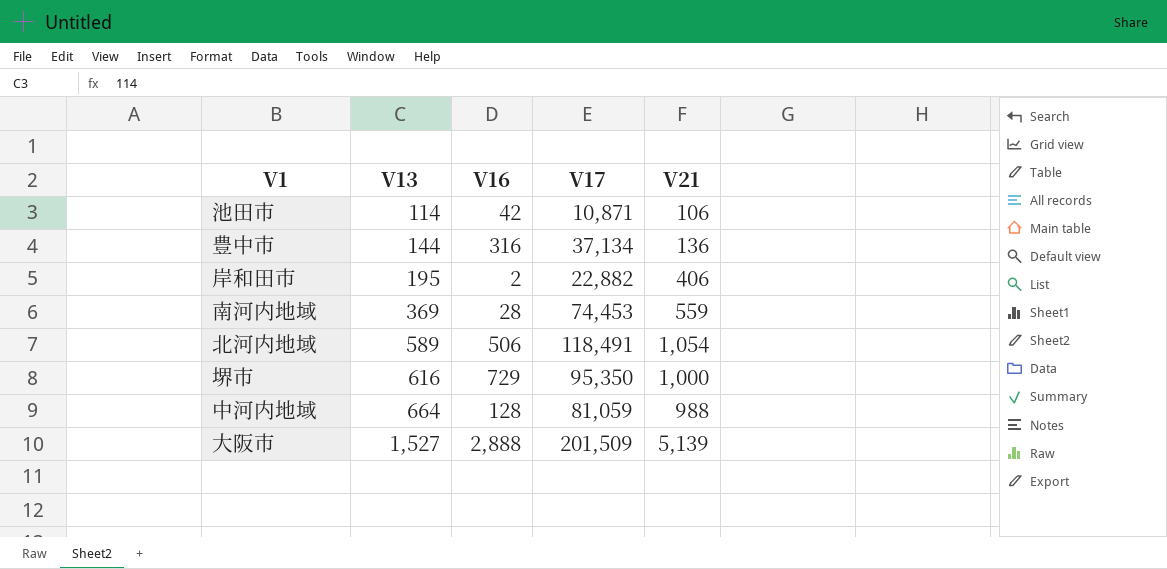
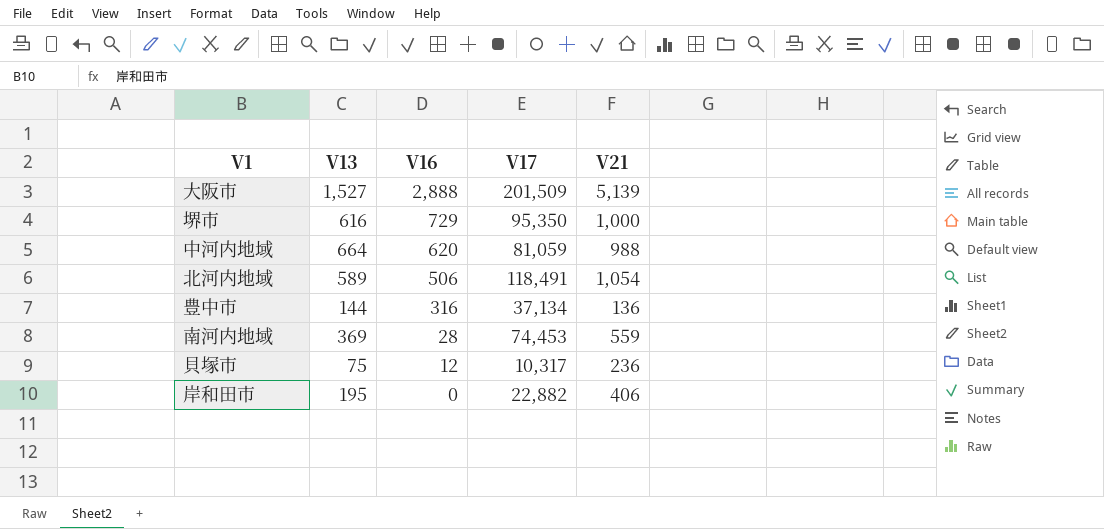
row order: V13 ascending -> V16 descending
row 池田市: 114 | 42 | 10,871 | 106 -> none
中河内地域 | V16: 128 -> 620
row 貝塚市: none -> 75 | 12 | 10,317 | 236
岸和田市 | V16: 2 -> 0

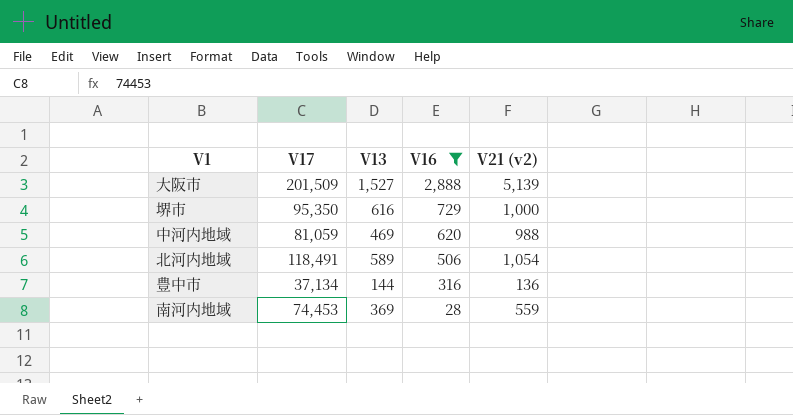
filter: none -> V16 >= 28
column V17 | position: 4 -> 2
column name: V21 -> V21 (v2)
中河内地域 | V13: 664 -> 469

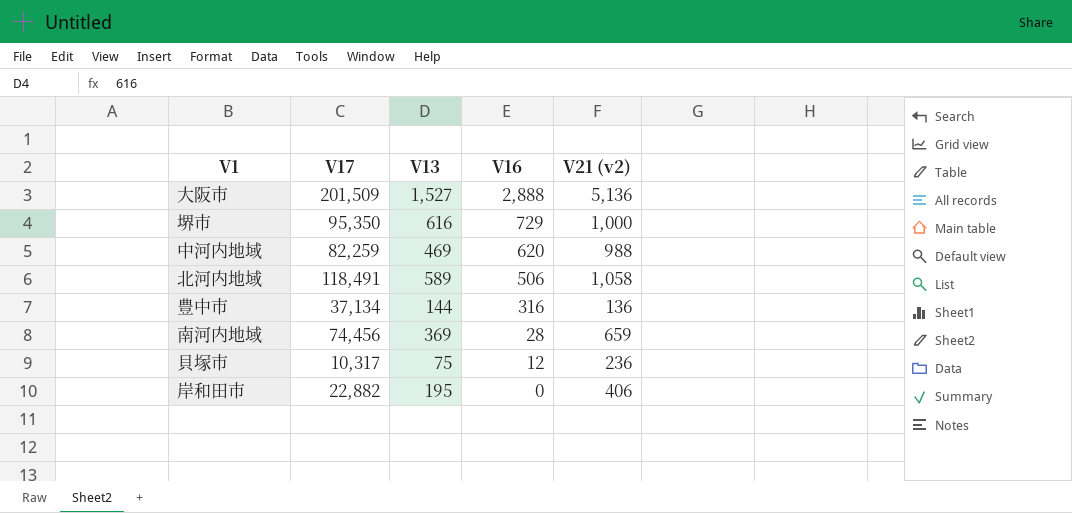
filter: V16 >= 28 -> none
大阪市 | V21 (v2): 5,139 -> 5,136
中河内地域 | V17: 81,059 -> 82,259
北河内地域 | V21 (v2): 1,054 -> 1,058
南河内地域 | V17: 74,453 -> 74,456
南河内地域 | V21 (v2): 559 -> 659

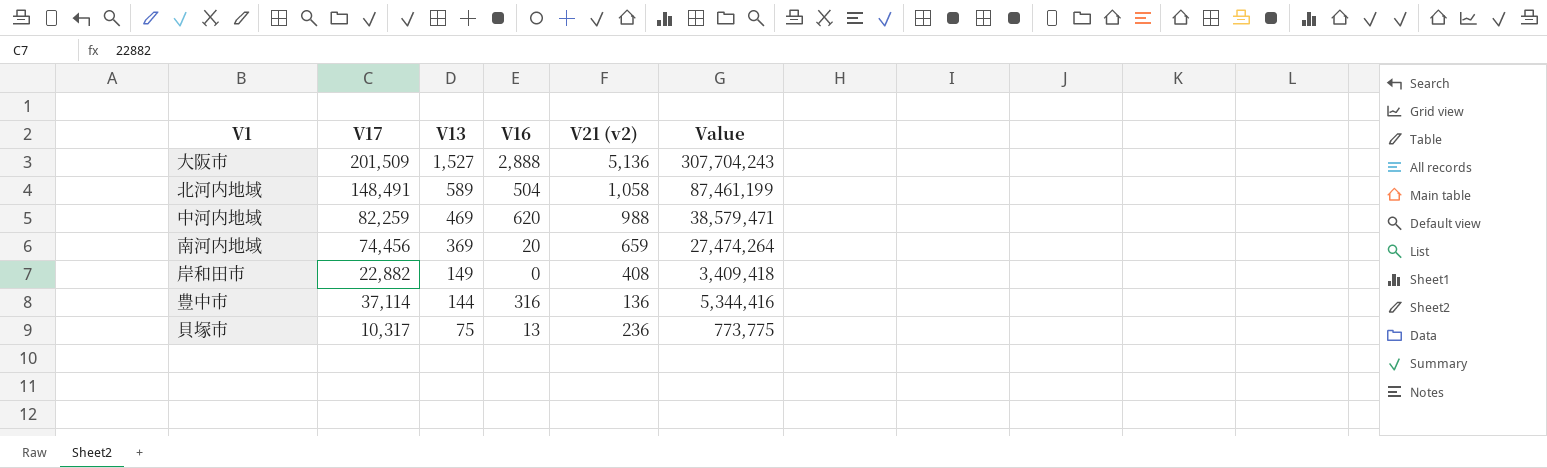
row order: V16 descending -> V13 descending
column Value | formula: none -> [V17] * [V13]
row 堺市: 95,350 | 616 | 729 | 1,000 -> none
北河内地域 | V17: 118,491 -> 148,491
北河内地域 | V16: 506 -> 504
南河内地域 | V16: 28 -> 20
岸和田市 | V13: 195 -> 149
岸和田市 | V21 (v2): 406 -> 408
豊中市 | V17: 37,134 -> 37,114
貝塚市 | V16: 12 -> 13

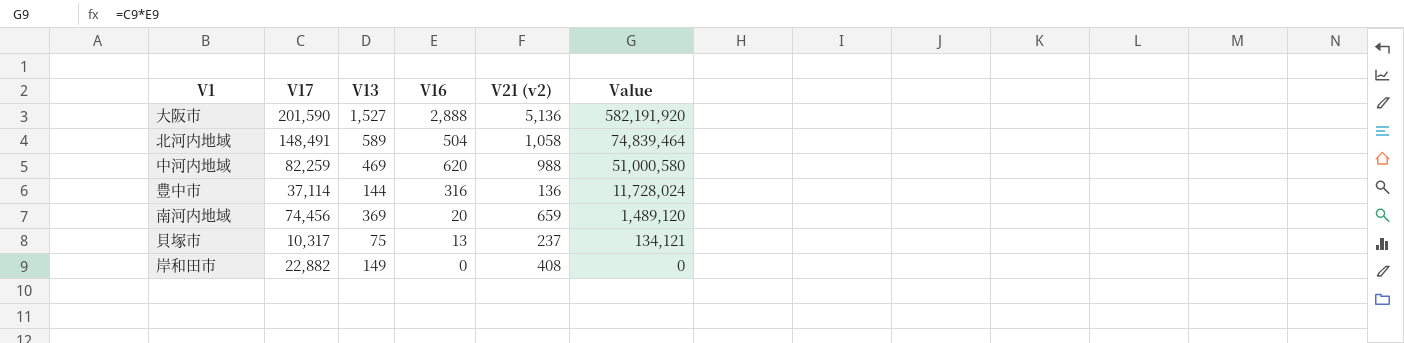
row order: V13 descending -> Value descending
column Value | formula: [V17] * [V13] -> [V17] * [V16]
大阪市 | V17: 201,509 -> 201,590
貝塚市 | V21 (v2): 236 -> 237

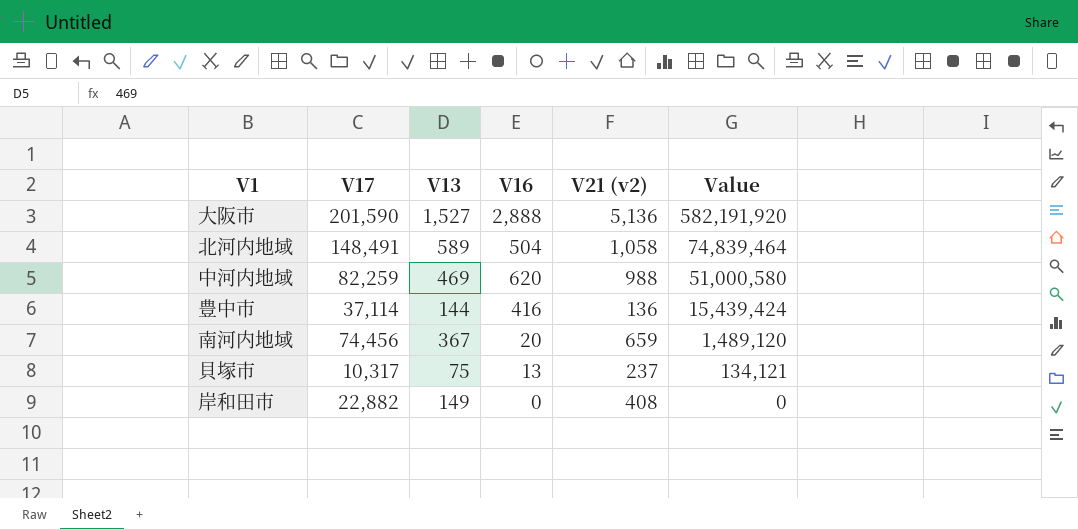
豊中市 | V16: 316 -> 416
豊中市 | Value: 11,728,024 -> 15,439,424
南河内地域 | V13: 369 -> 367

